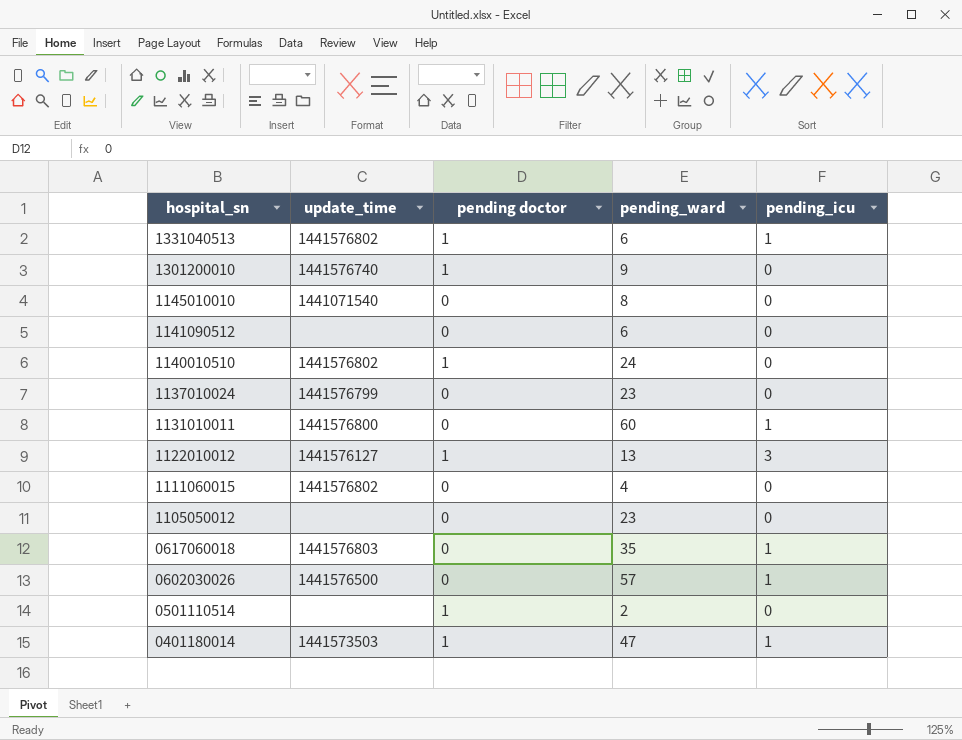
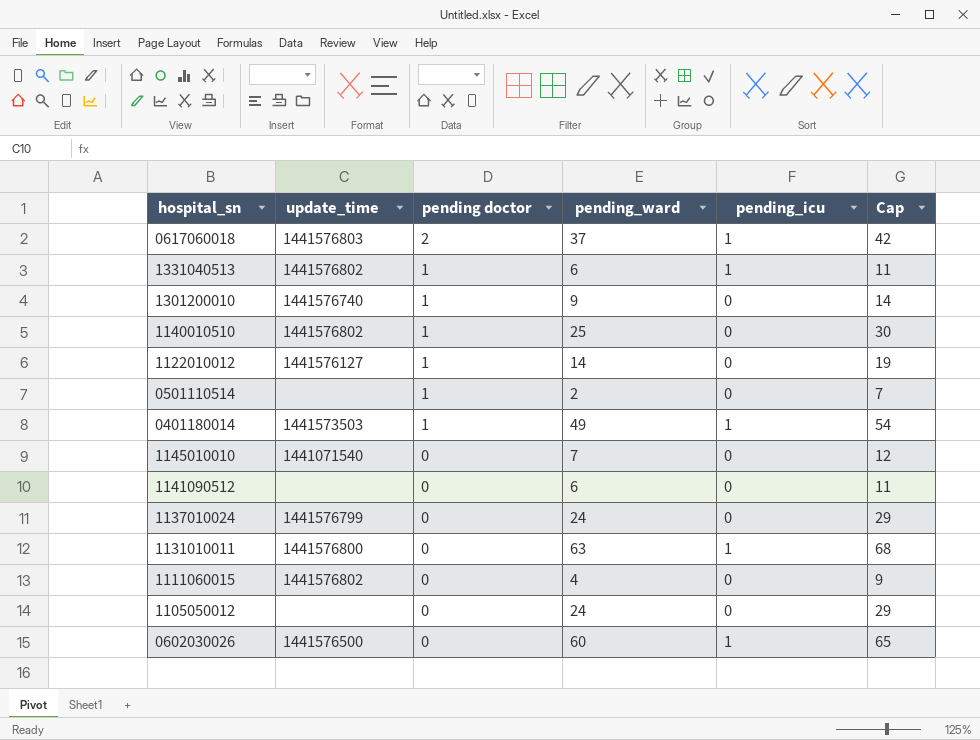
row order: hospital_sn descending -> pending doctor descending
column Cap | formula: none -> [pending_ward] + 5
0617060018 | pending doctor: 0 -> 2
0617060018 | pending_ward: 35 -> 37
1140010510 | pending_ward: 24 -> 25
1122010012 | pending_ward: 13 -> 14
1122010012 | pending_icu: 3 -> 0
0401180014 | pending_ward: 47 -> 49
1145010010 | pending_ward: 8 -> 7
1137010024 | pending_ward: 23 -> 24
1131010011 | pending_ward: 60 -> 63
1105050012 | pending_ward: 23 -> 24
0602030026 | pending_ward: 57 -> 60

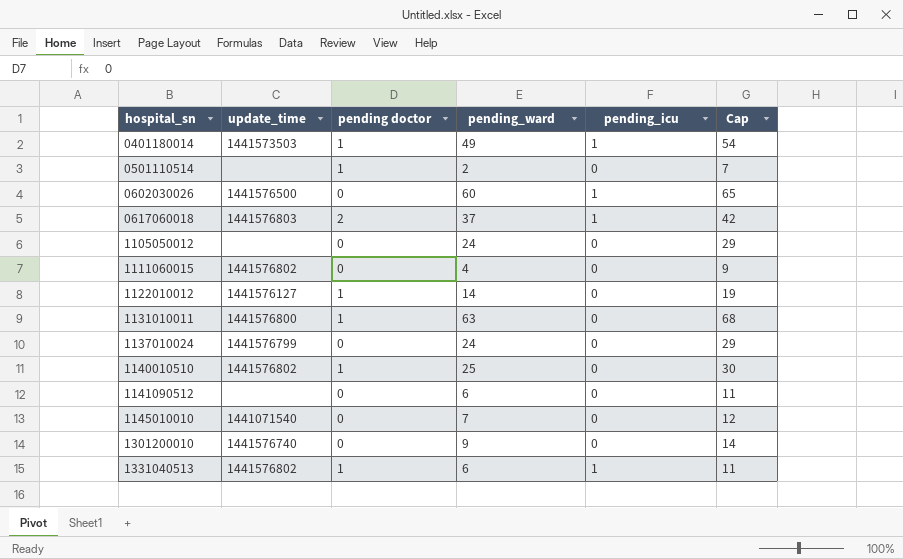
row order: pending doctor descending -> hospital_sn ascending
1131010011 | pending doctor: 0 -> 1
1131010011 | pending_icu: 1 -> 0
1301200010 | pending doctor: 1 -> 0

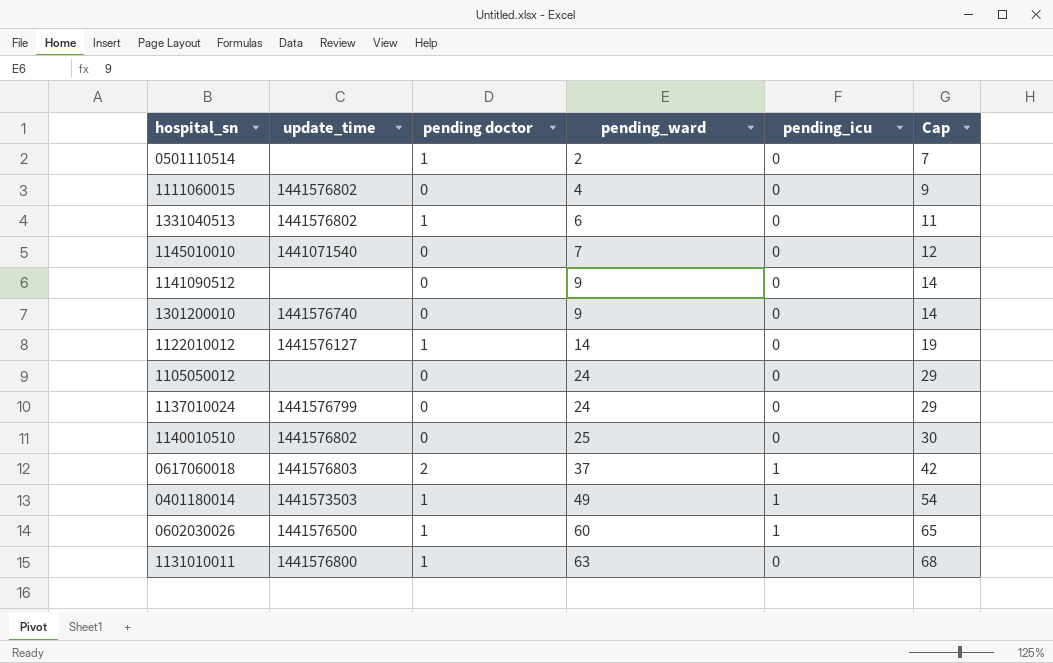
row order: hospital_sn ascending -> pending_ward ascending
1331040513 | pending_icu: 1 -> 0
1141090512 | pending_ward: 6 -> 9
1141090512 | Cap: 11 -> 14
1140010510 | pending doctor: 1 -> 0
0602030026 | pending doctor: 0 -> 1

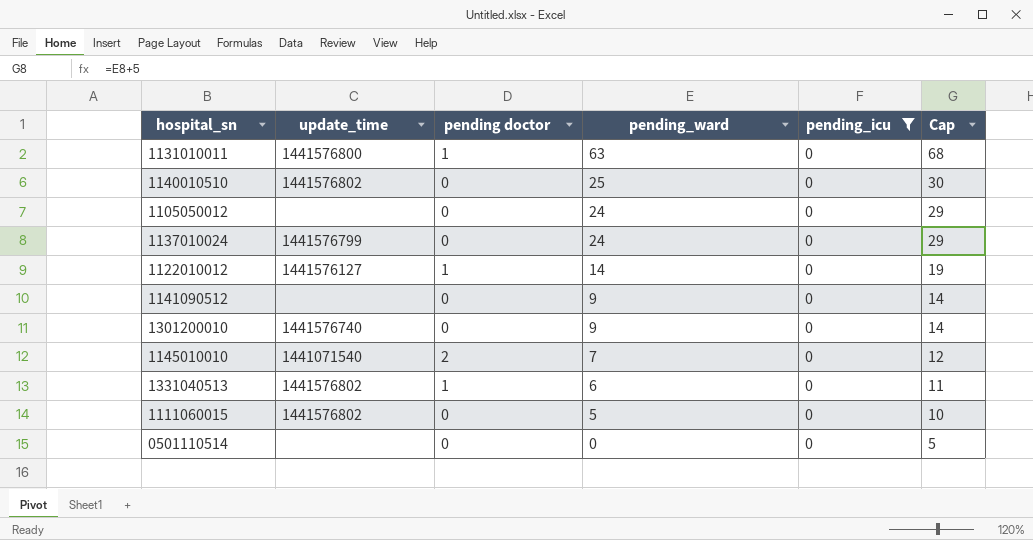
filter: none -> pending_icu = 0
row order: pending_ward ascending -> pending_ward descending
1145010010 | pending doctor: 0 -> 2
1111060015 | pending_ward: 4 -> 5
1111060015 | Cap: 9 -> 10
0501110514 | pending doctor: 1 -> 0
0501110514 | pending_ward: 2 -> 0
0501110514 | Cap: 7 -> 5

